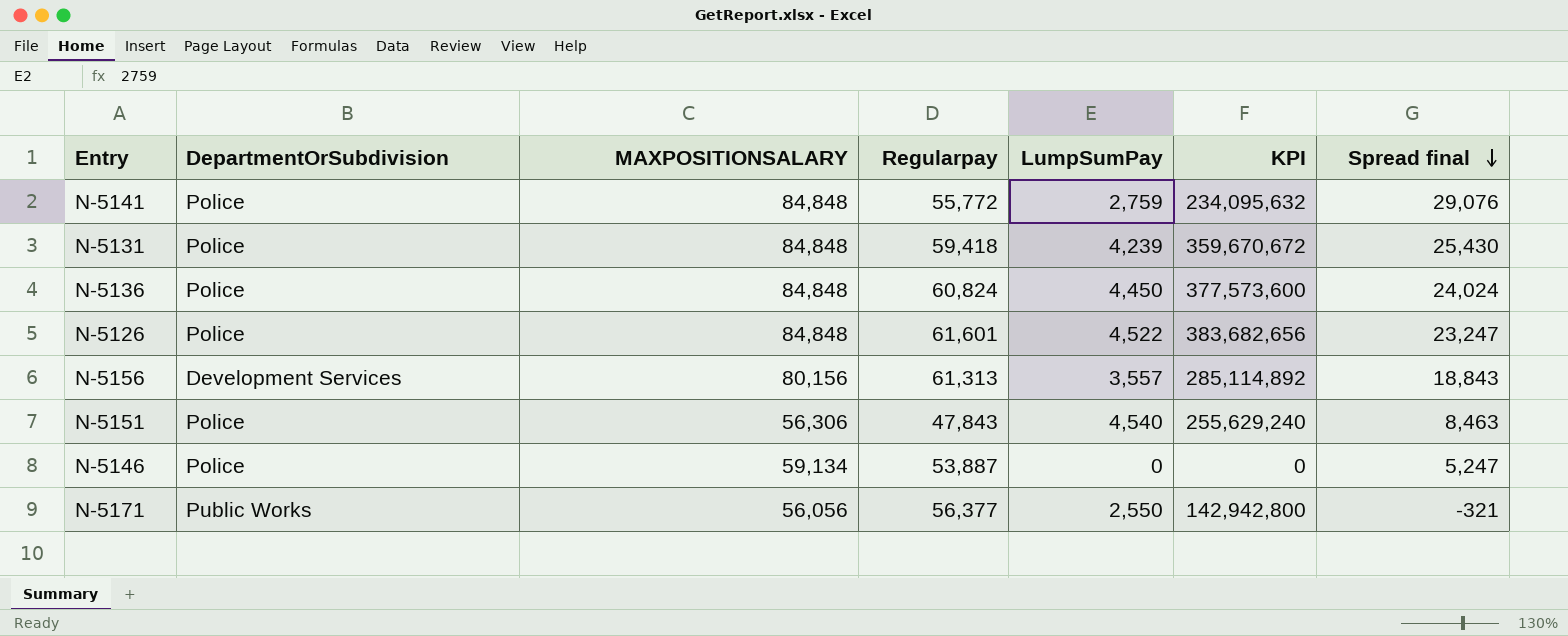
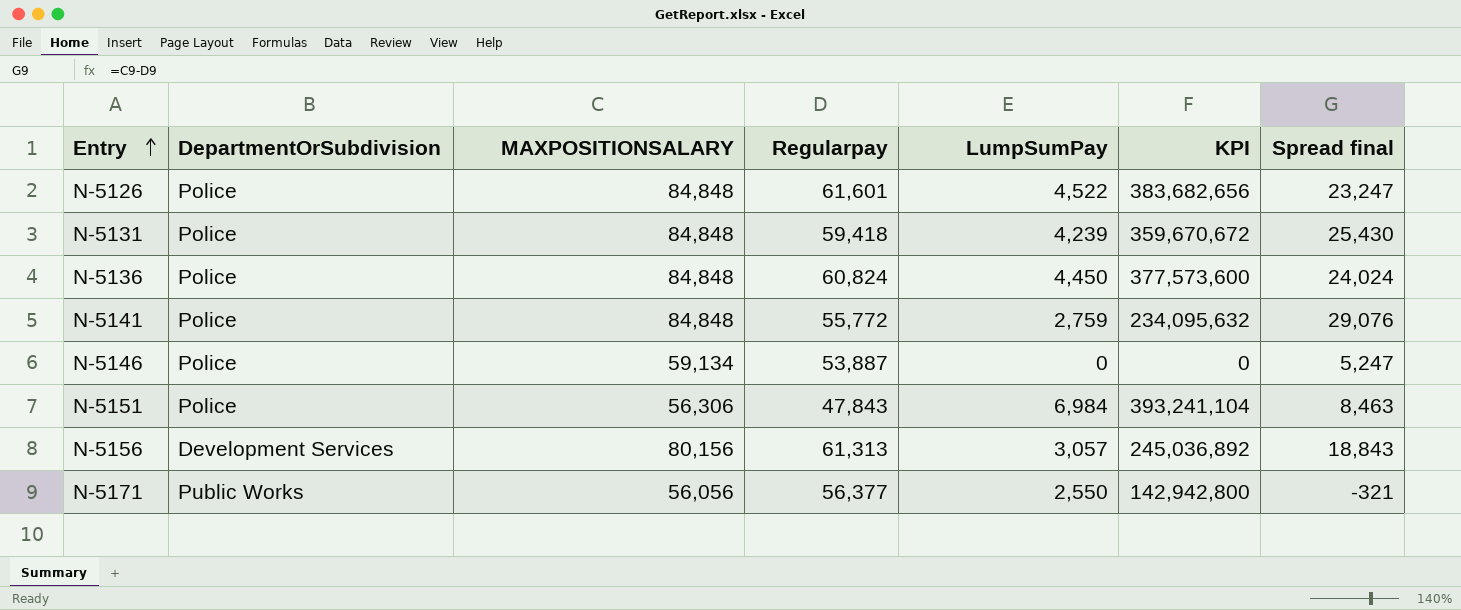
row order: Spread final descending -> Entry ascending
N-5151 | LumpSumPay: 4,540 -> 6,984
N-5151 | KPI: 255,629,240 -> 393,241,104
N-5156 | LumpSumPay: 3,557 -> 3,057
N-5156 | KPI: 285,114,892 -> 245,036,892

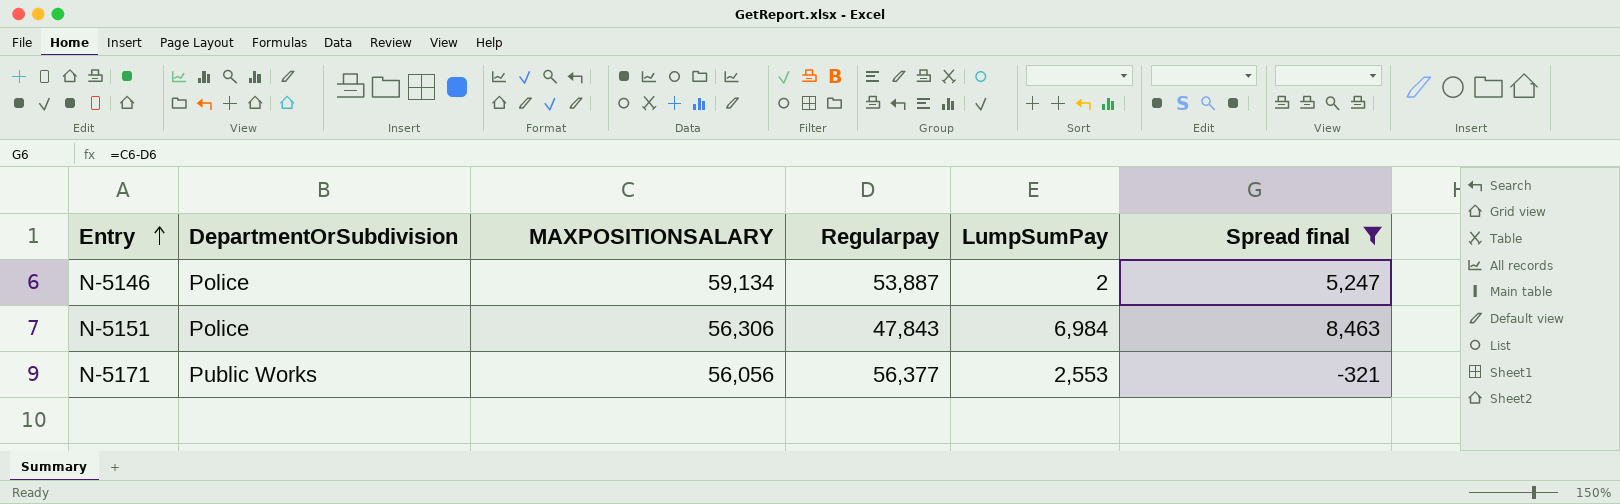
filter: none -> Spread final <= 8,463
column KPI | formula: [MAXPOSITIONSALARY] * [LumpSumPay] -> none
N-5146 | LumpSumPay: 0 -> 2
N-5171 | LumpSumPay: 2,550 -> 2,553

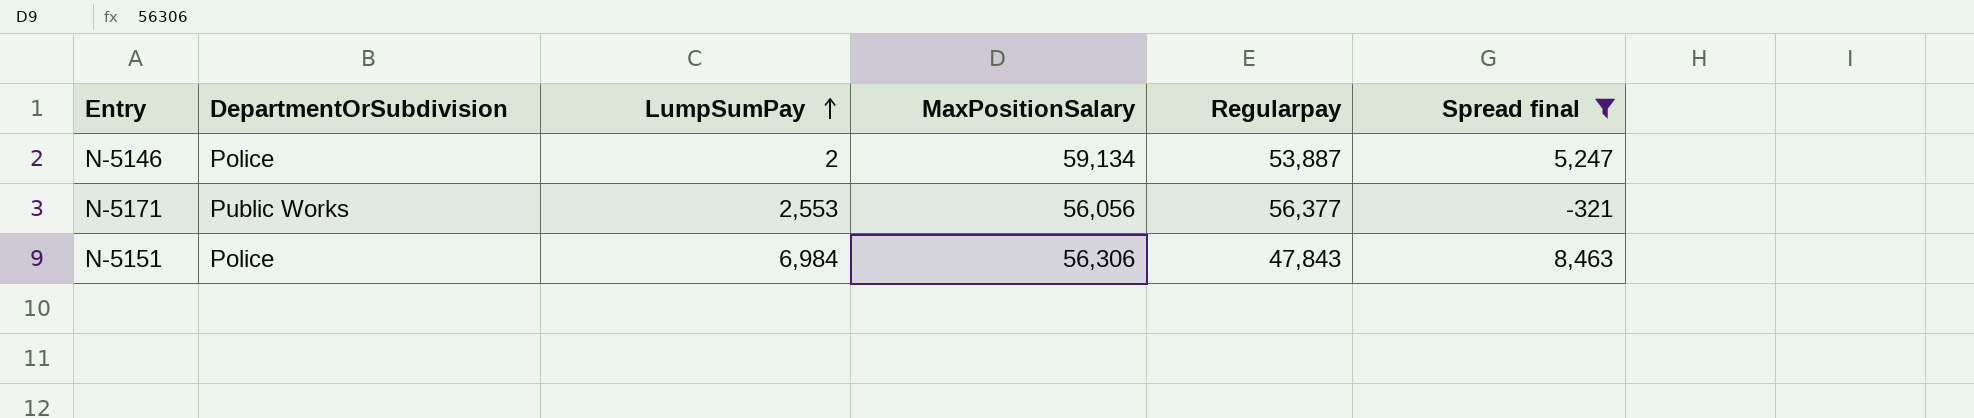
row order: Entry ascending -> LumpSumPay ascending
column LumpSumPay | position: 5 -> 3
column name: MAXPOSITIONSALARY -> MaxPositionSalary

